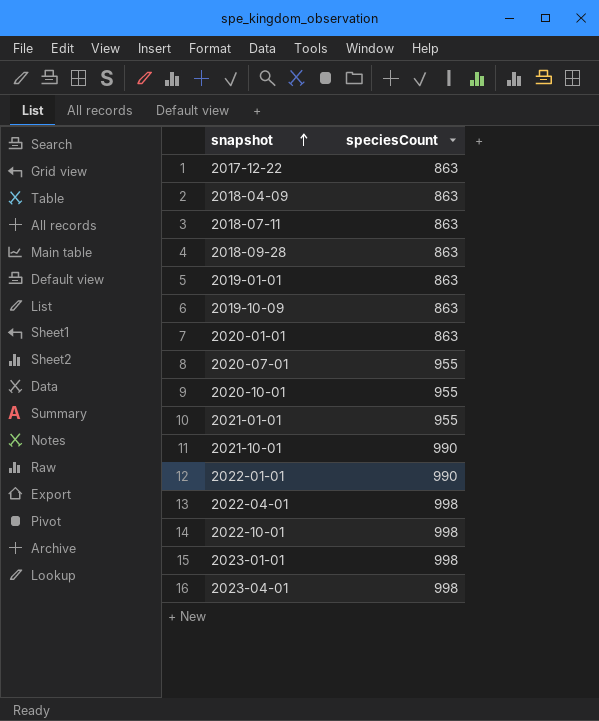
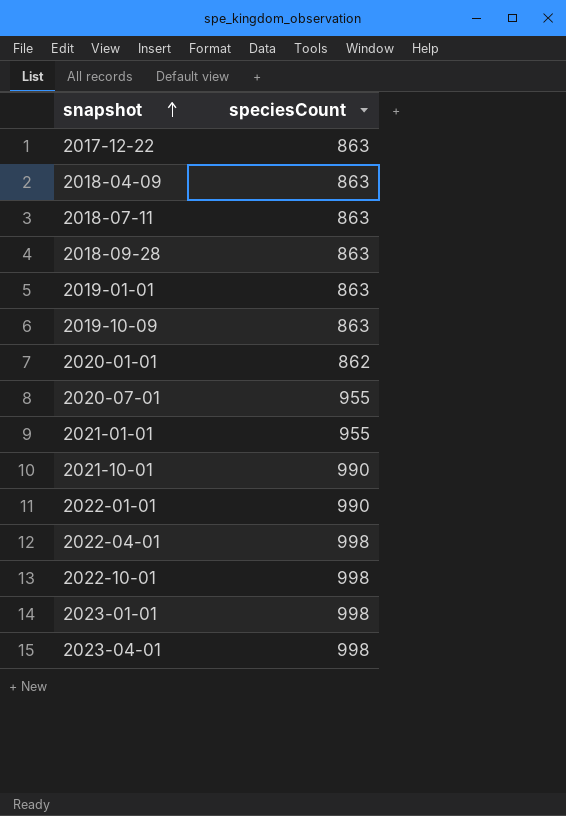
row 2020-10-01: 955 -> none
2020-01-01 | speciesCount: 863 -> 862

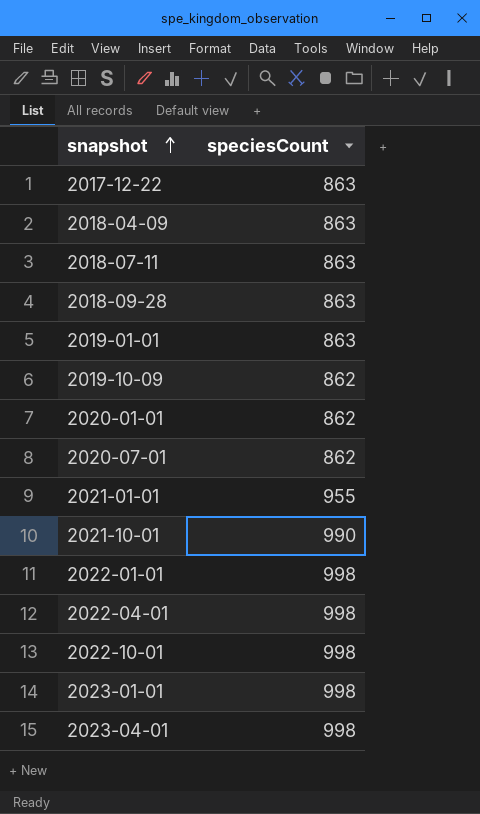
2019-10-09 | speciesCount: 863 -> 862
2020-07-01 | speciesCount: 955 -> 862
2022-01-01 | speciesCount: 990 -> 998

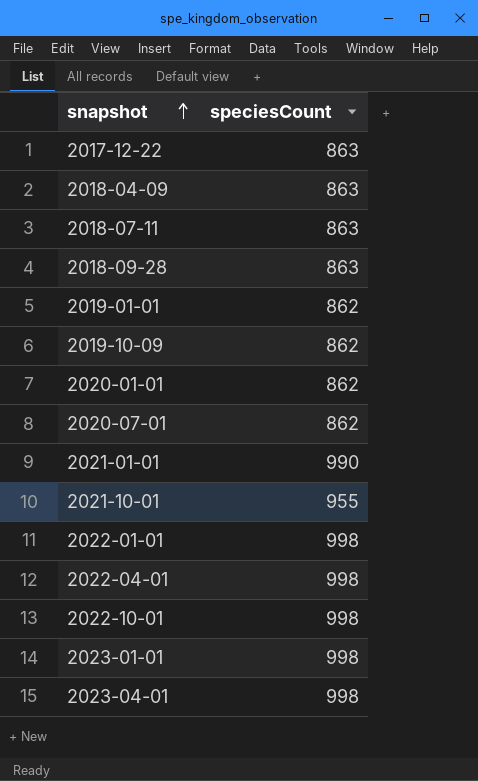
2019-01-01 | speciesCount: 863 -> 862
2021-01-01 | speciesCount: 955 -> 990
2021-10-01 | speciesCount: 990 -> 955

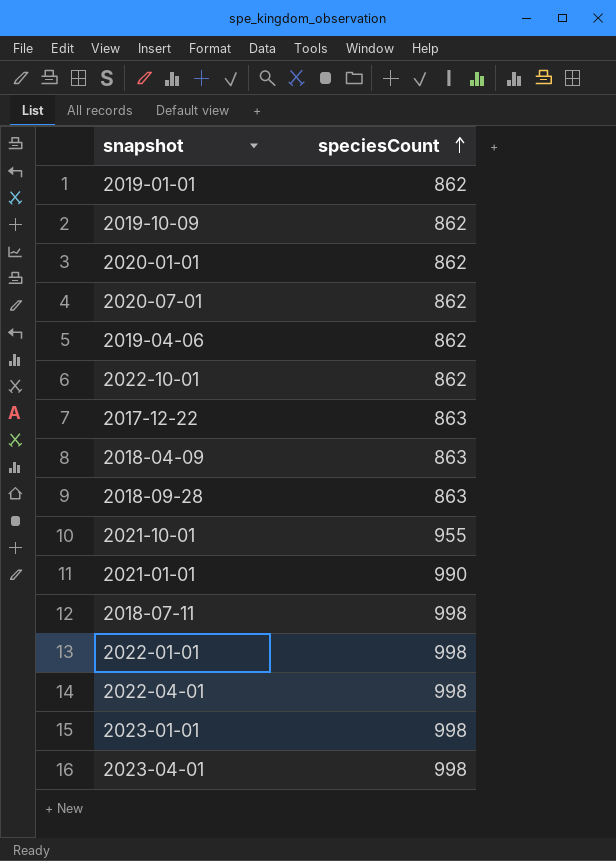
row order: snapshot ascending -> speciesCount ascending
row 2019-04-06: none -> 862
2022-10-01 | speciesCount: 998 -> 862
2018-07-11 | speciesCount: 863 -> 998

